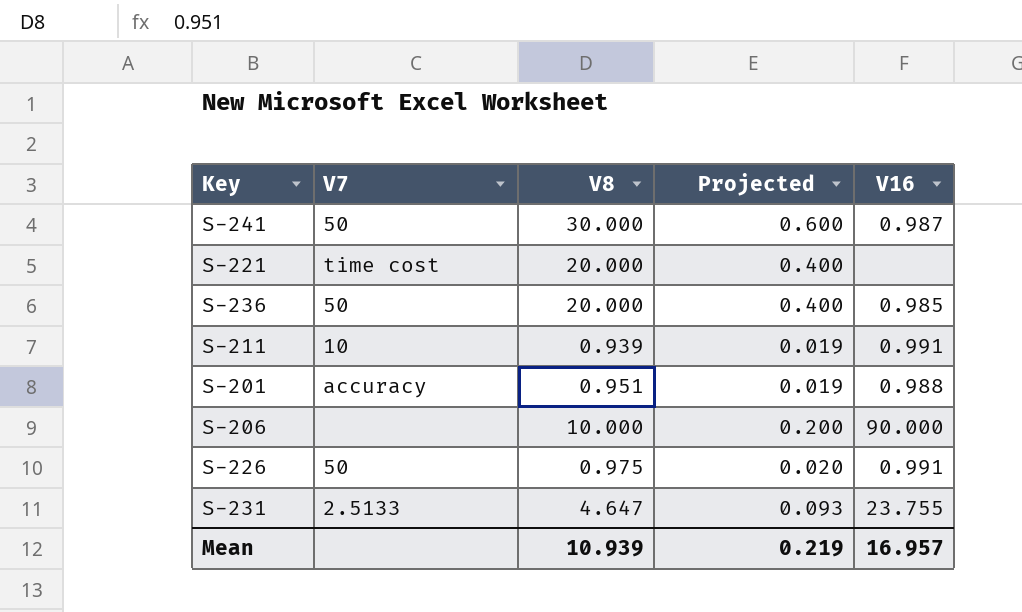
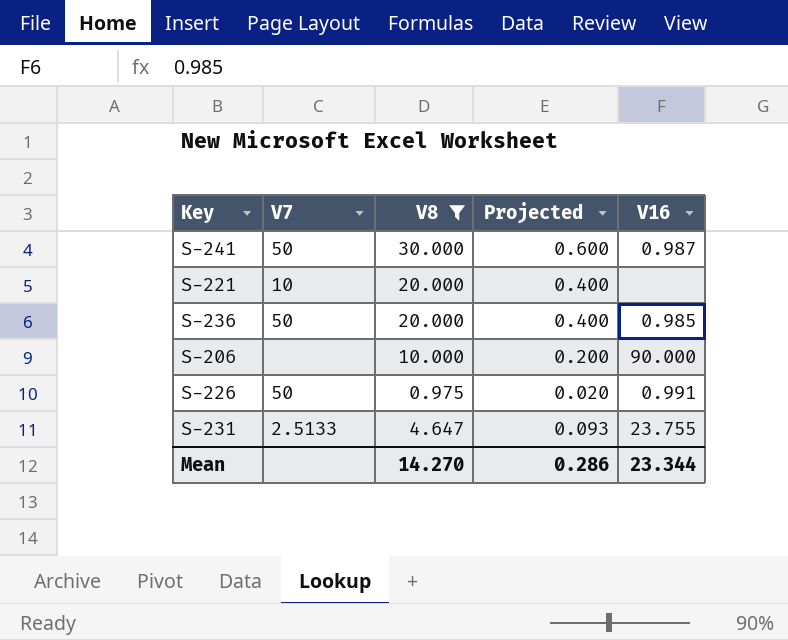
filter: none -> V8 >= 0.975
S-221 | V7: time cost -> 10
Mean | V8: 10.939 -> 14.270
Mean | Projected: 0.219 -> 0.286
Mean | V16: 16.957 -> 23.344

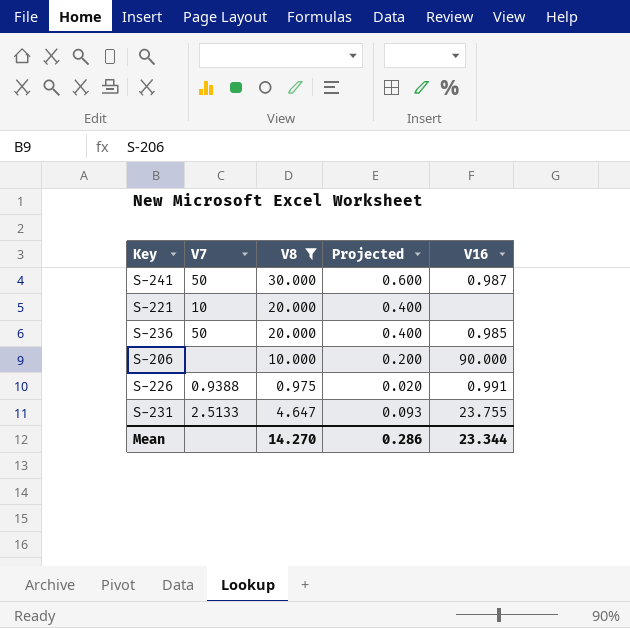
S-226 | V7: 50 -> 0.9388

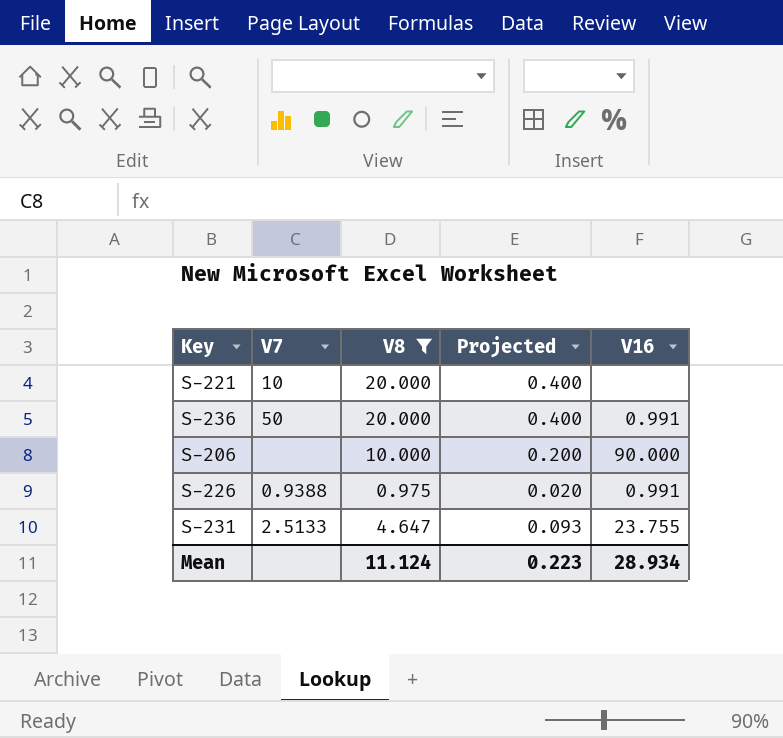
row S-241: 50 | 30.000 | 0.600 | 0.987 -> none
S-236 | V16: 0.985 -> 0.991
Mean | V8: 14.270 -> 11.124
Mean | Projected: 0.286 -> 0.223
Mean | V16: 23.344 -> 28.934

